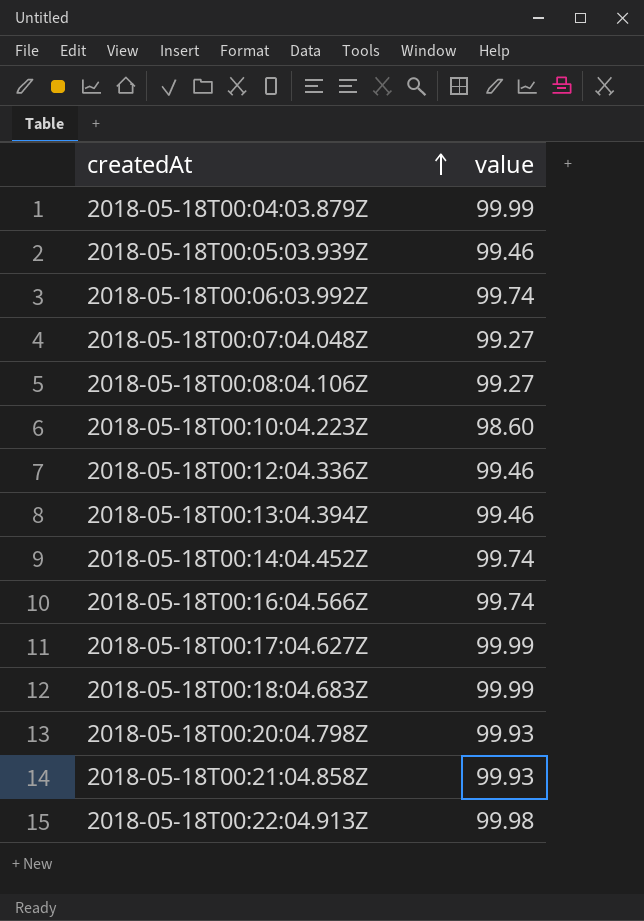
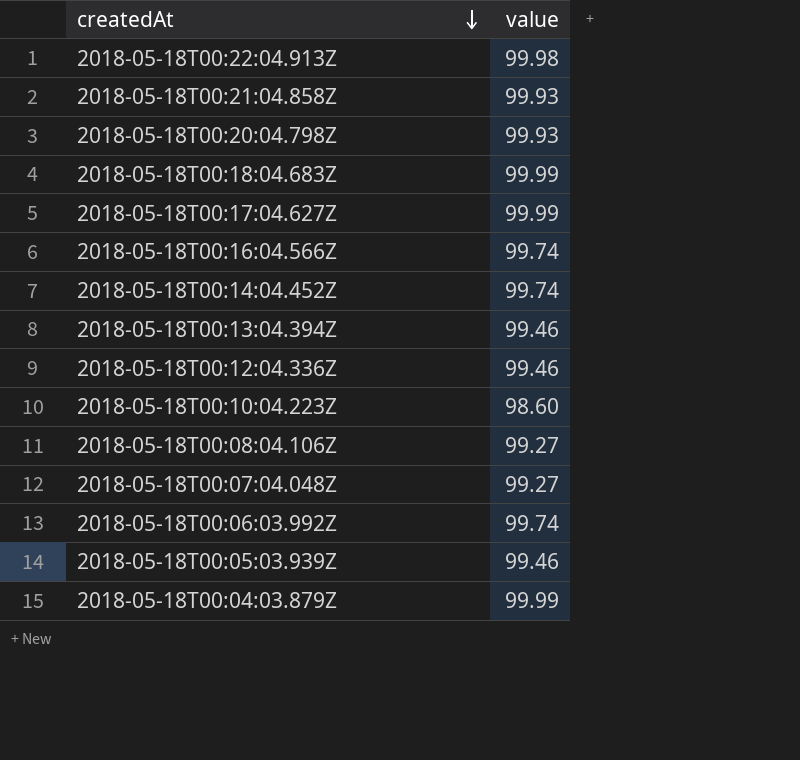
row order: createdAt ascending -> createdAt descending

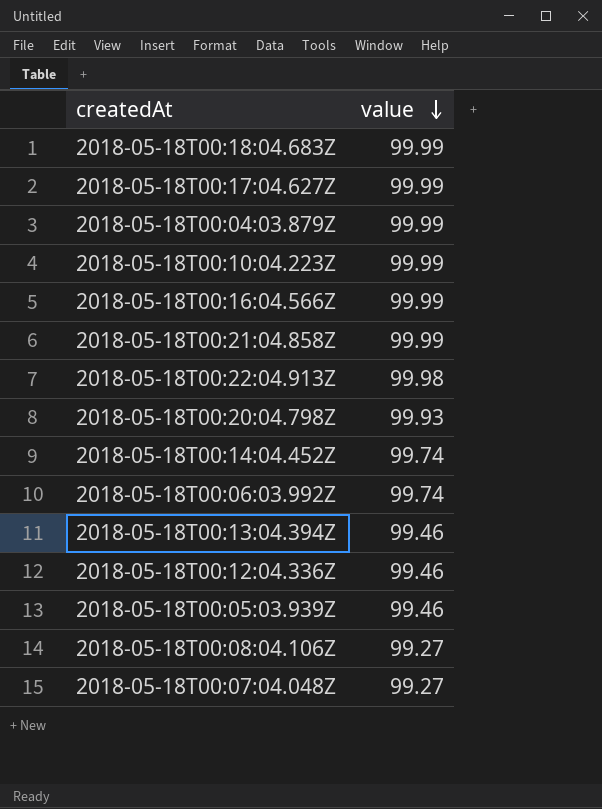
row order: createdAt descending -> value descending
2018-05-18T00:10:04.223Z | value: 98.60 -> 99.99
2018-05-18T00:16:04.566Z | value: 99.74 -> 99.99
2018-05-18T00:21:04.858Z | value: 99.93 -> 99.99

